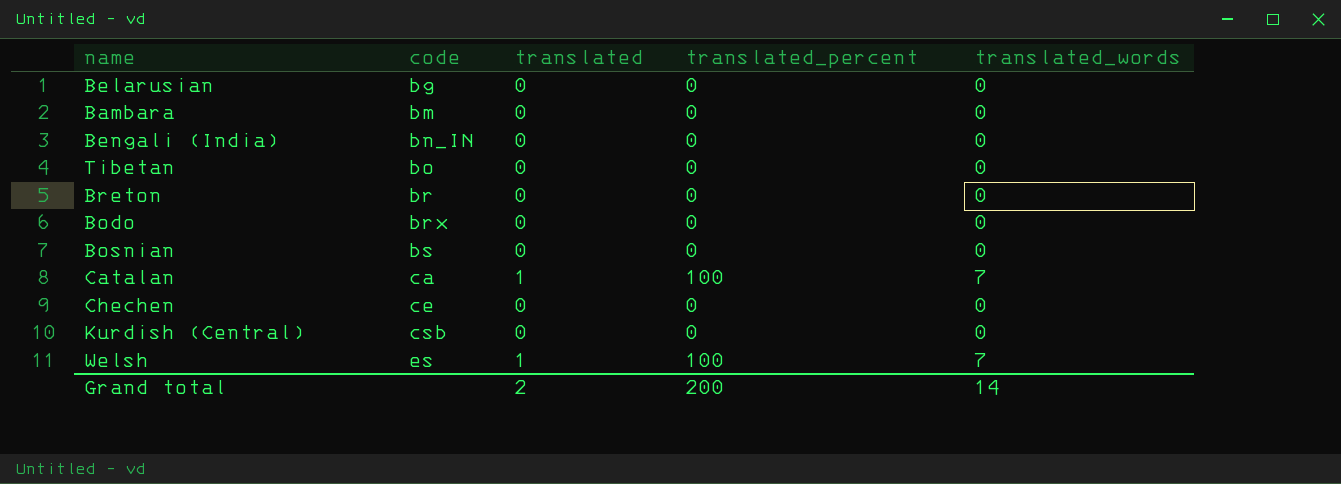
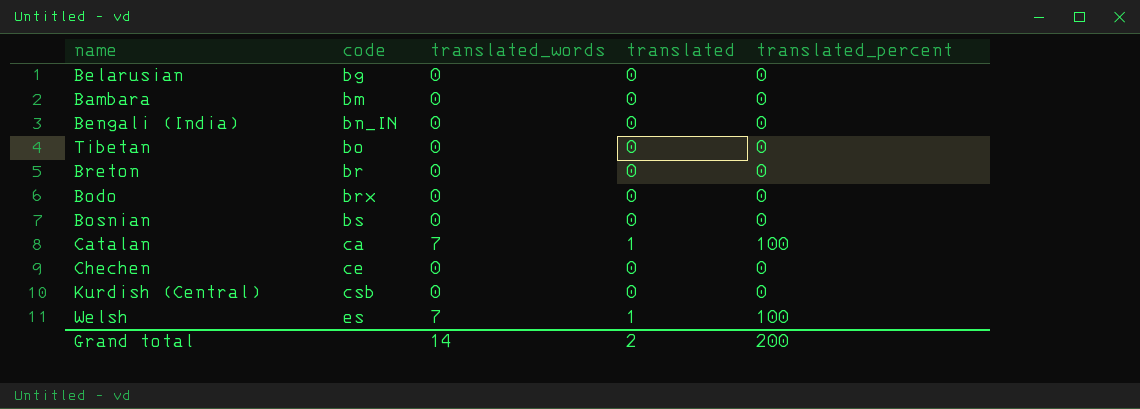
column translated_words | position: 5 -> 3

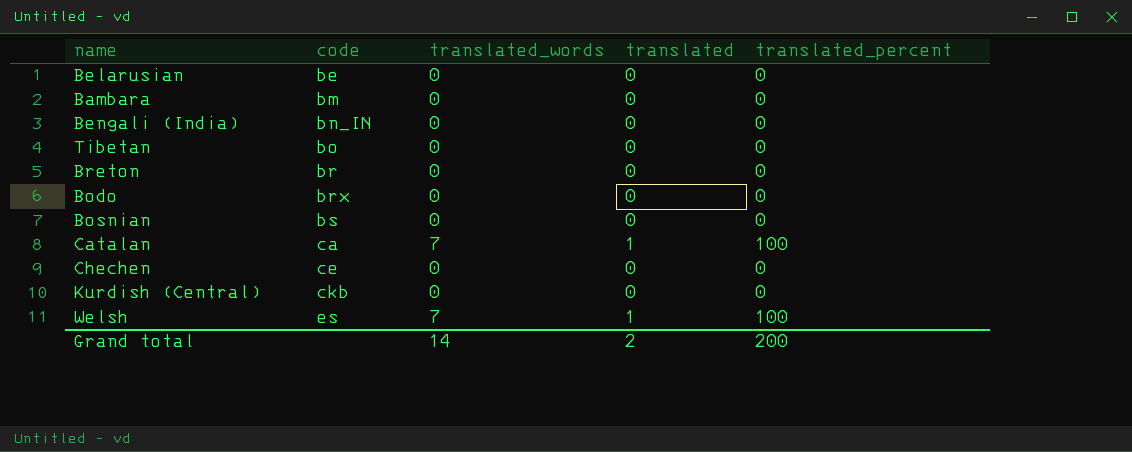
Belarusian | code: bg -> be
Kurdish (Central) | code: csb -> ckb

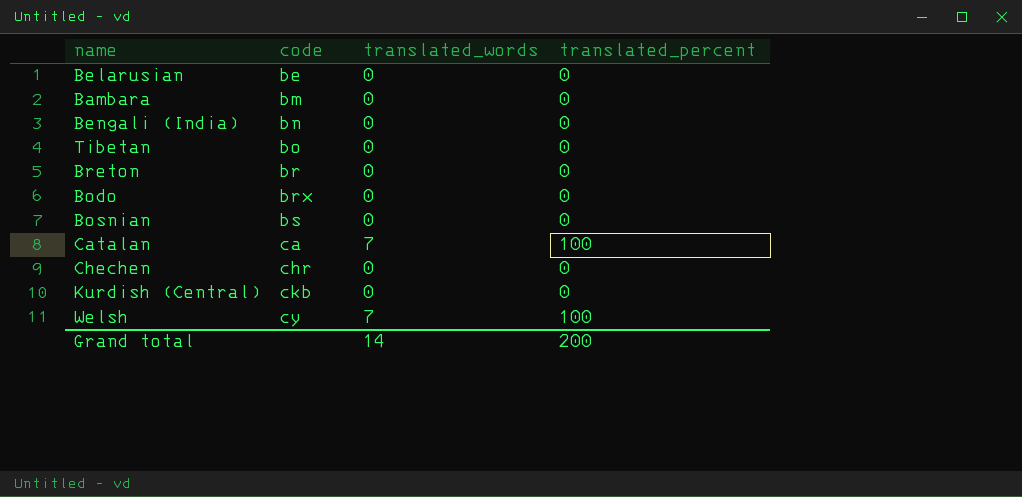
column translated | position: 4 -> none
Bengali (India) | code: bn_IN -> bn
Chechen | code: ce -> chr
Welsh | code: es -> cy

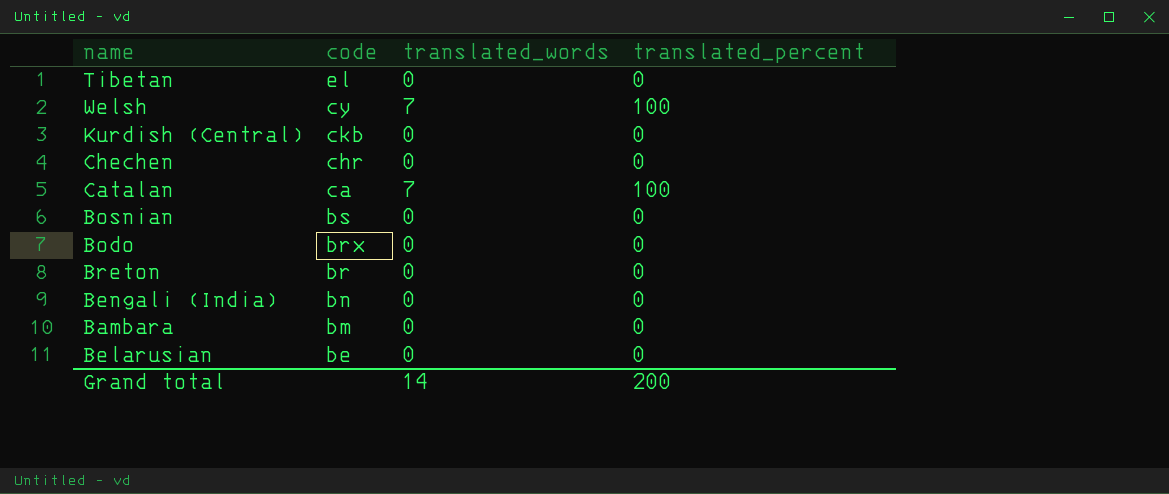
row order: code ascending -> code descending
Tibetan | code: bo -> el

